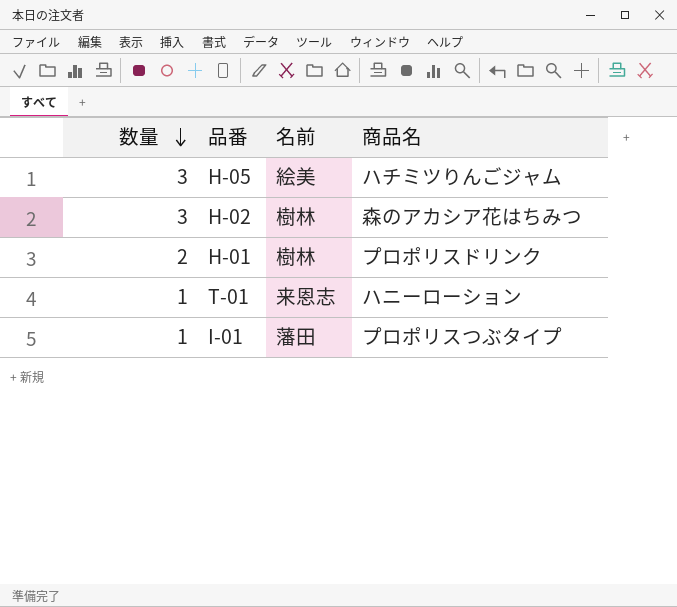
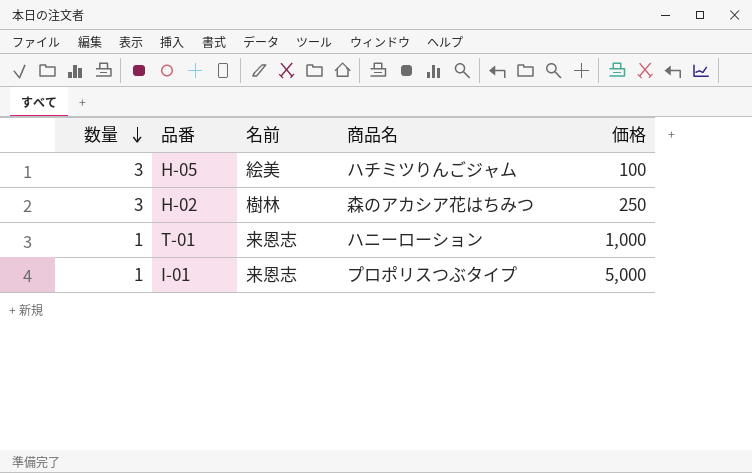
column 価格 | position: none -> 5
row H-01: 2 | 樹林 | プロポリスドリンク -> none
I-01 | 名前: 藩田 -> 来恩志

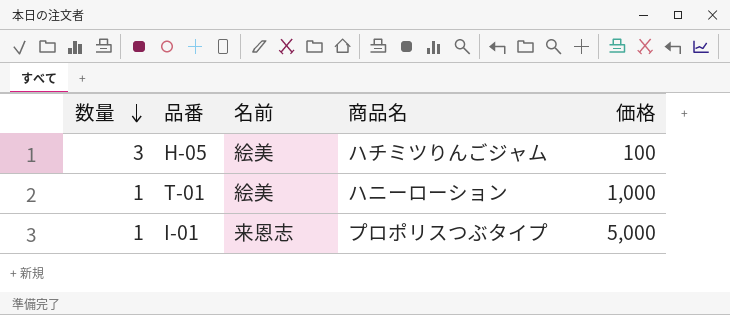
row H-02: 3 | 樹林 | 森のアカシア花はちみつ | 250 -> none
T-01 | 名前: 来恩志 -> 絵美

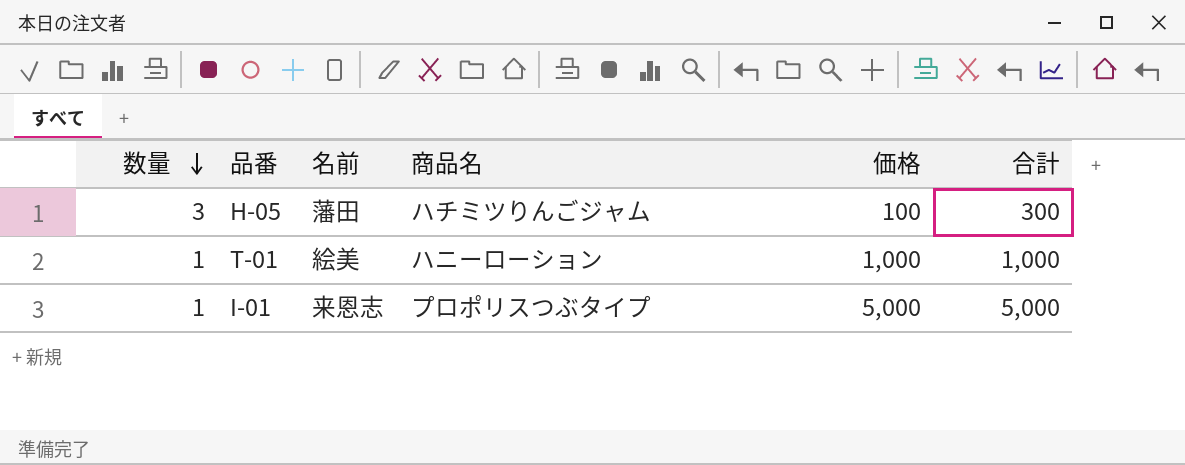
column 合計 | formula: none -> [数量] * [価格]
H-05 | 名前: 絵美 -> 藩田

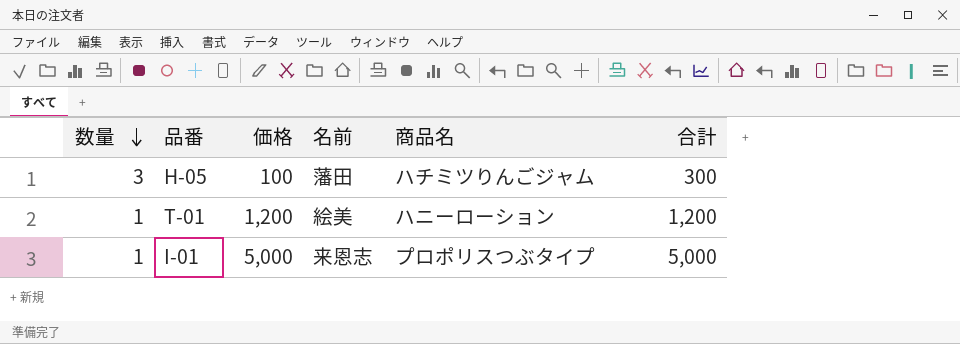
column 価格 | position: 5 -> 3
T-01 | 価格: 1,000 -> 1,200
T-01 | 合計: 1,000 -> 1,200

